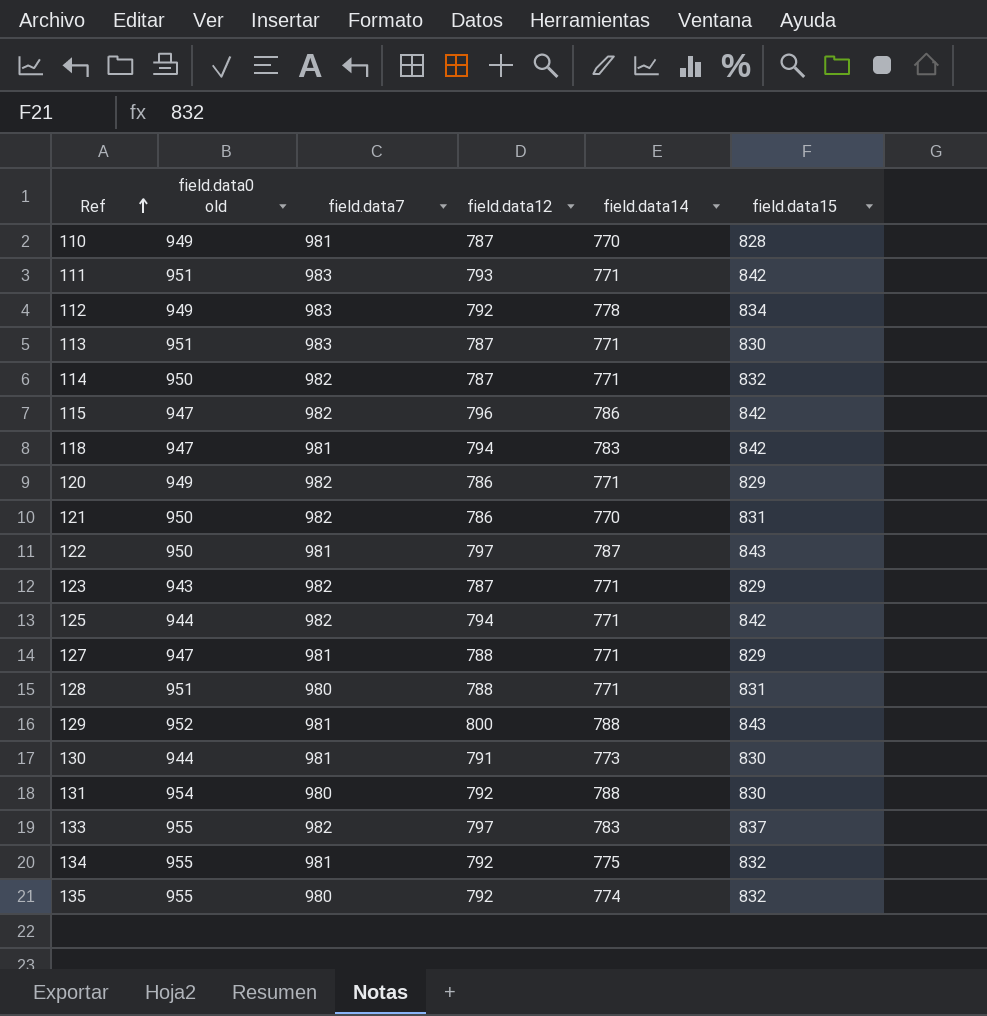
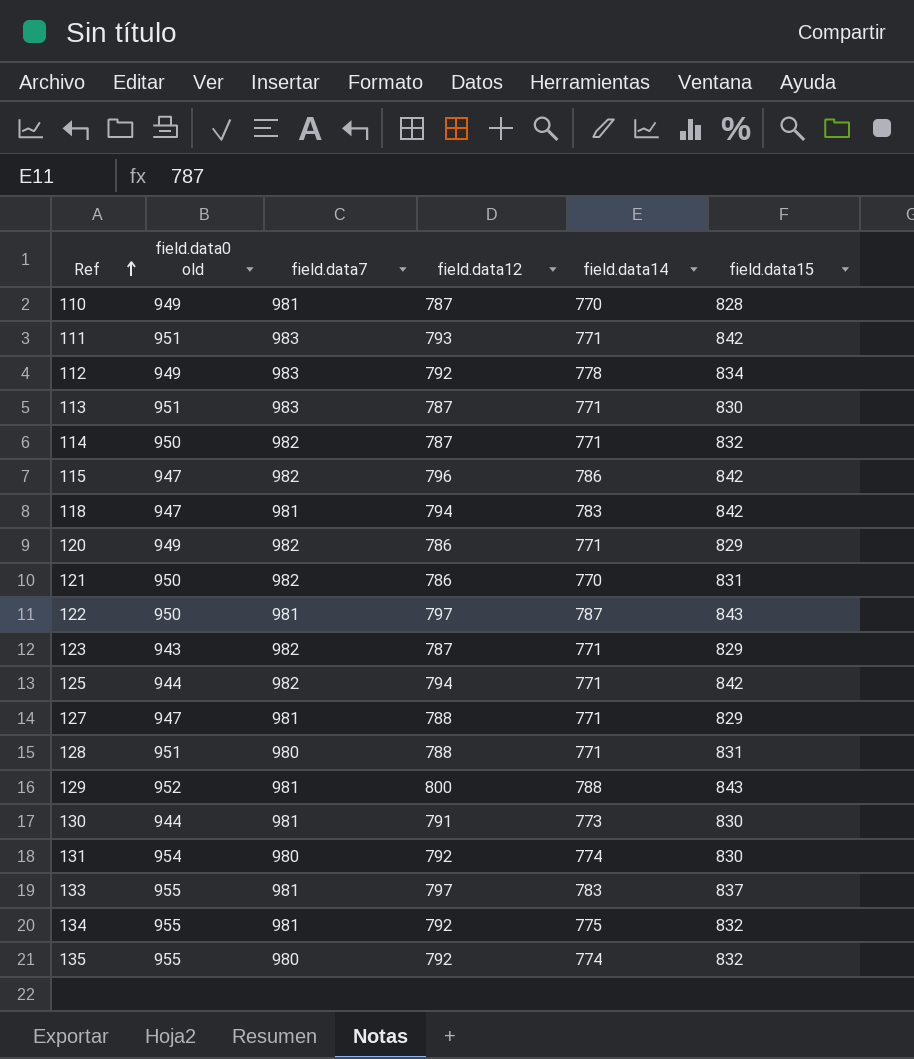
131 | field.data14: 788 -> 774
133 | field.data7: 982 -> 981

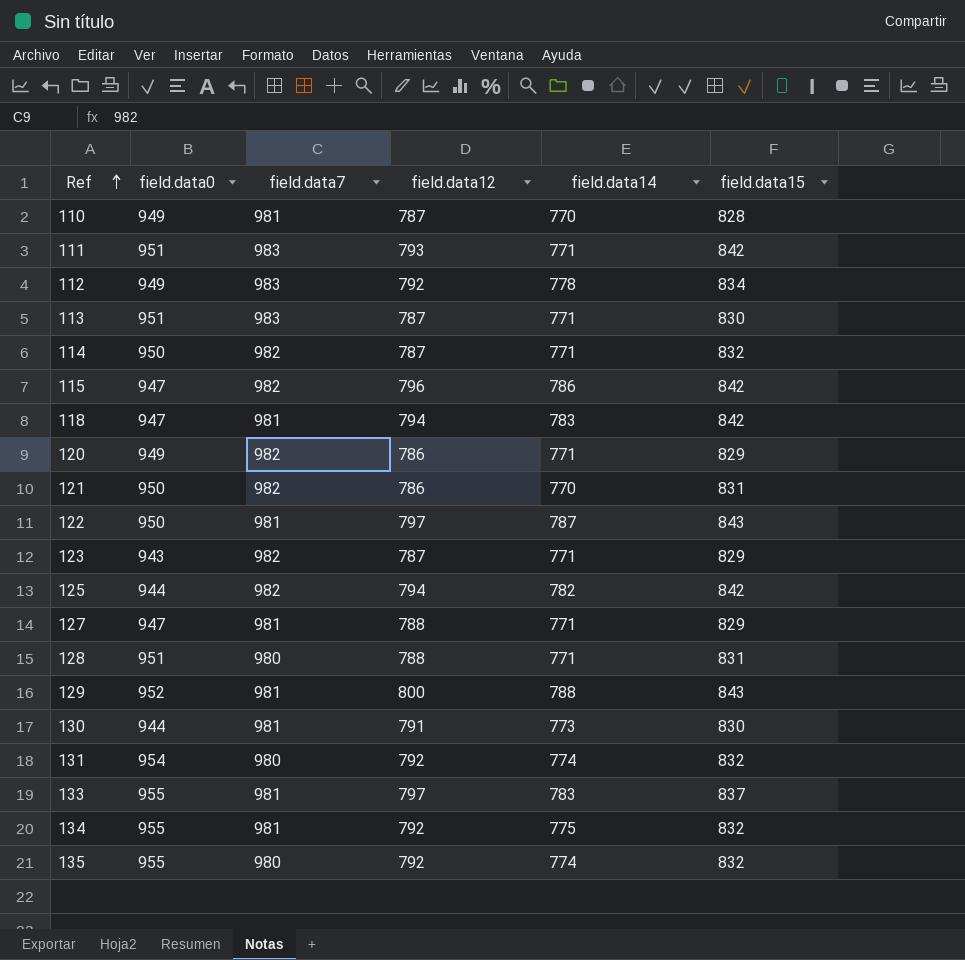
column name: field.data0 old -> field.data0
125 | field.data14: 771 -> 782
131 | field.data15: 830 -> 832

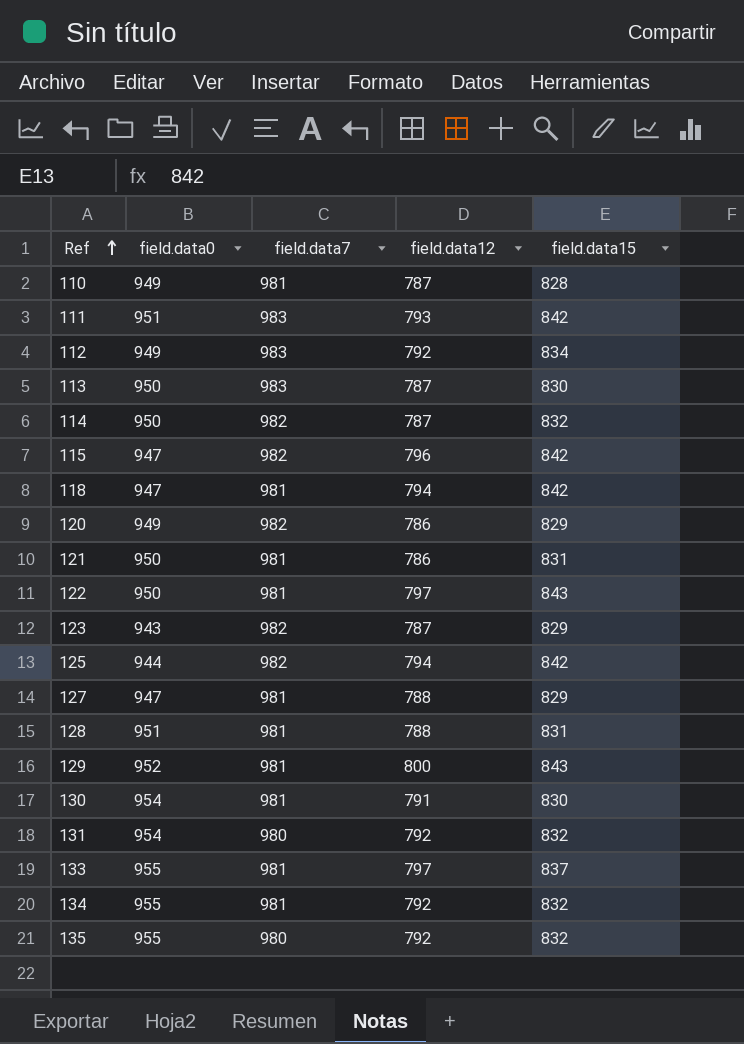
column field.data14 | position: 5 -> none
113 | field.data0: 951 -> 950
121 | field.data7: 982 -> 981
128 | field.data7: 980 -> 981
130 | field.data0: 944 -> 954

